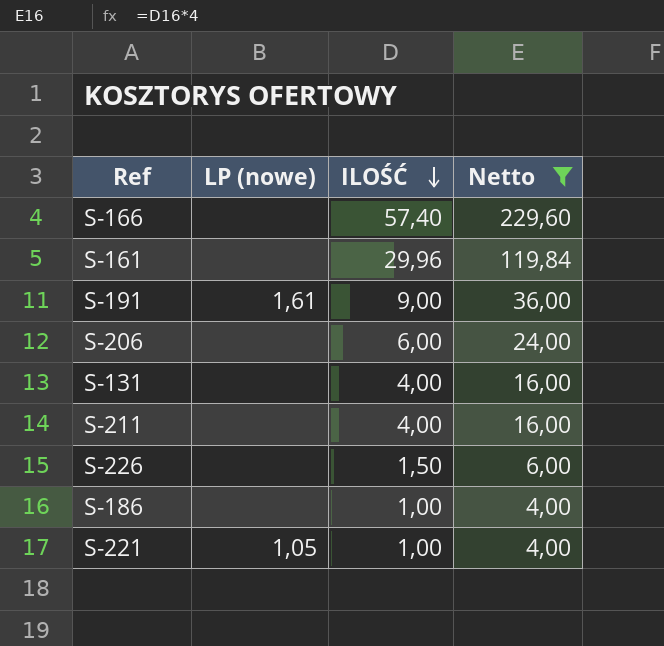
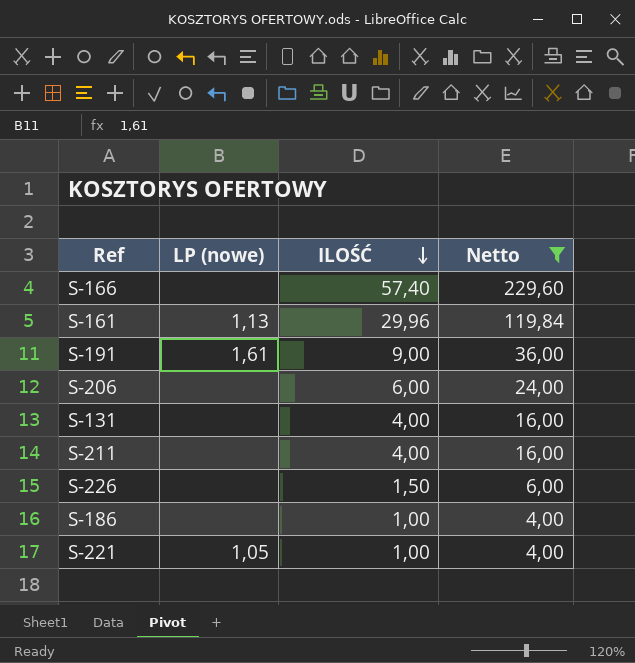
S-161 | LP (nowe): none -> 1,13

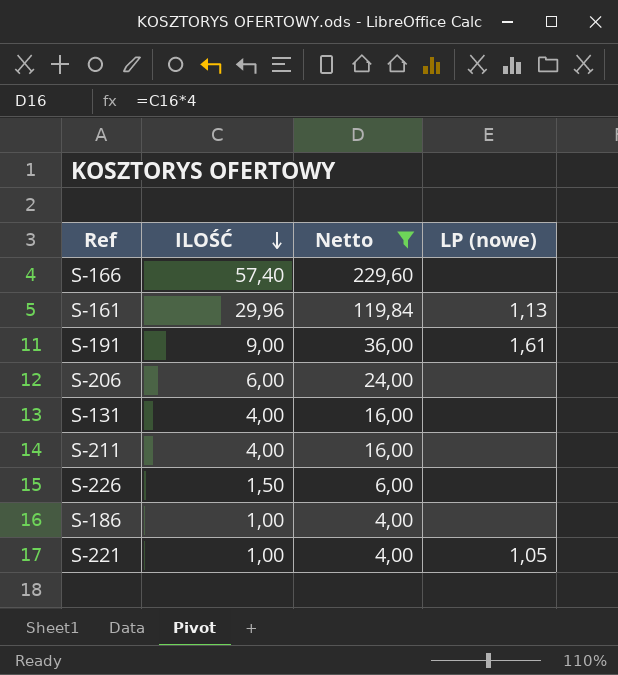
column LP (nowe) | position: 2 -> 4

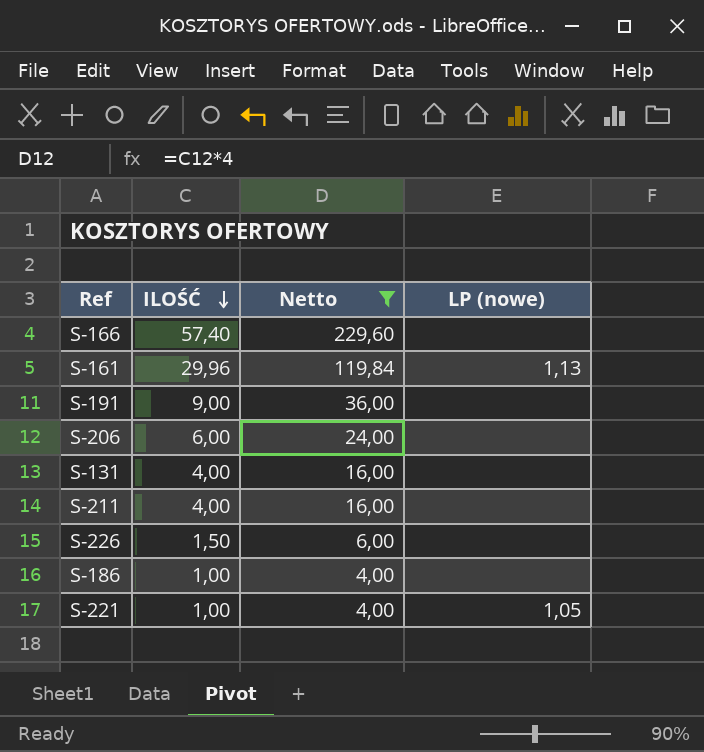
S-191 | LP (nowe): 1,61 -> none

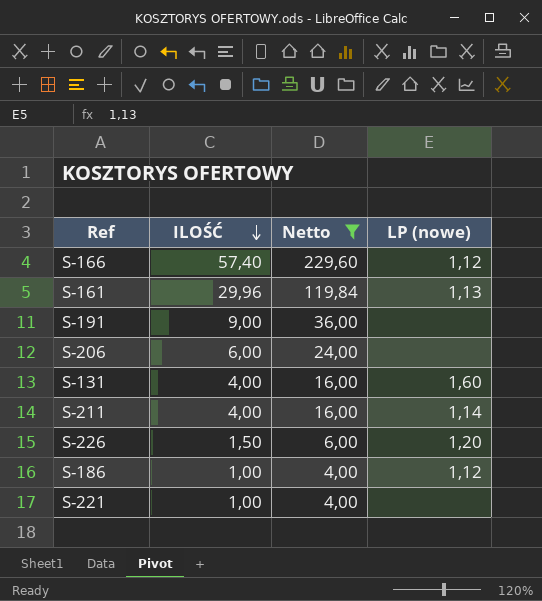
S-166 | LP (nowe): none -> 1,12
S-131 | LP (nowe): none -> 1,60
S-211 | LP (nowe): none -> 1,14
S-226 | LP (nowe): none -> 1,20
S-186 | LP (nowe): none -> 1,12
S-221 | LP (nowe): 1,05 -> none

